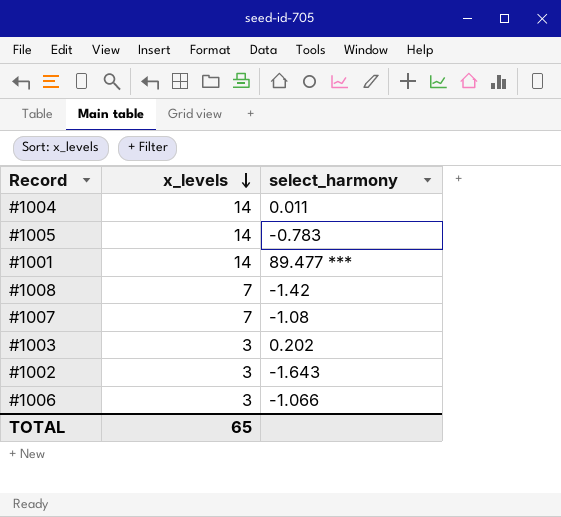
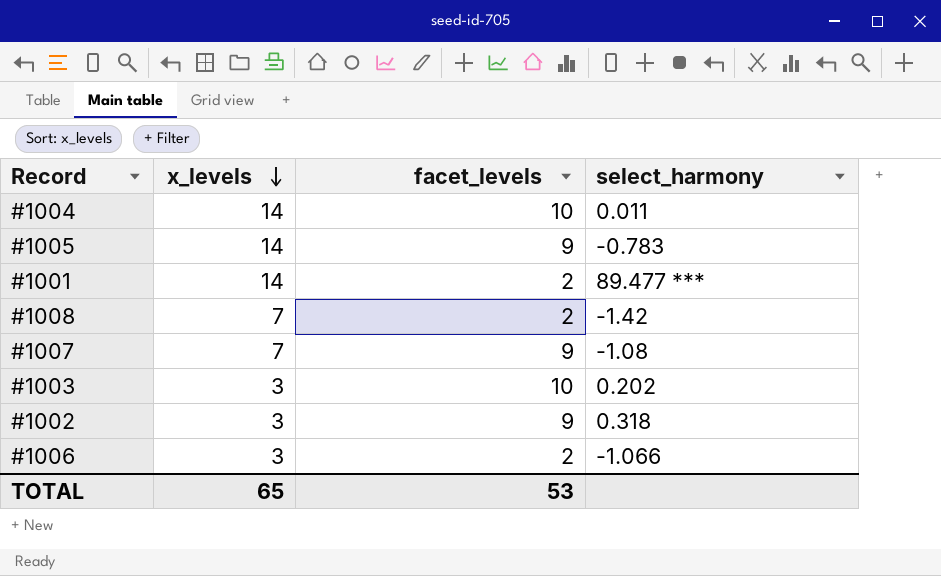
column facet_levels | position: none -> 3
#1002 | select_harmony: -1.643 -> 0.318

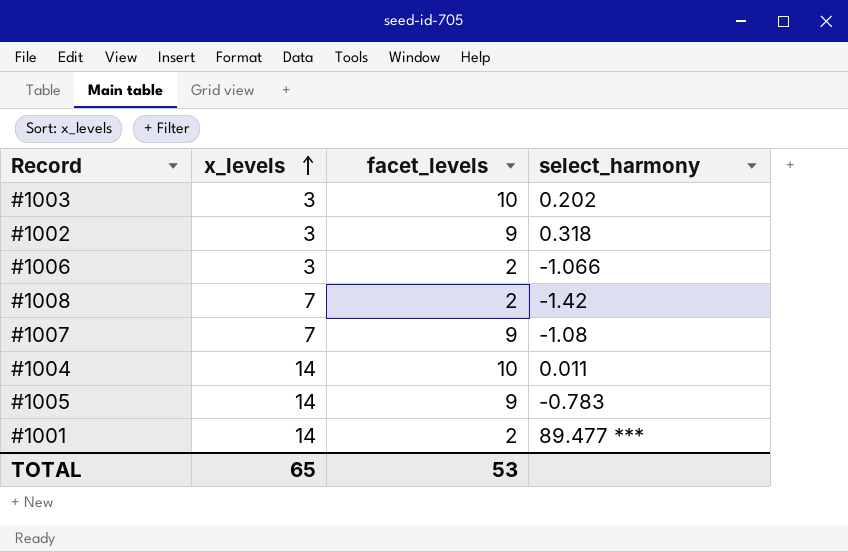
row order: x_levels descending -> x_levels ascending

